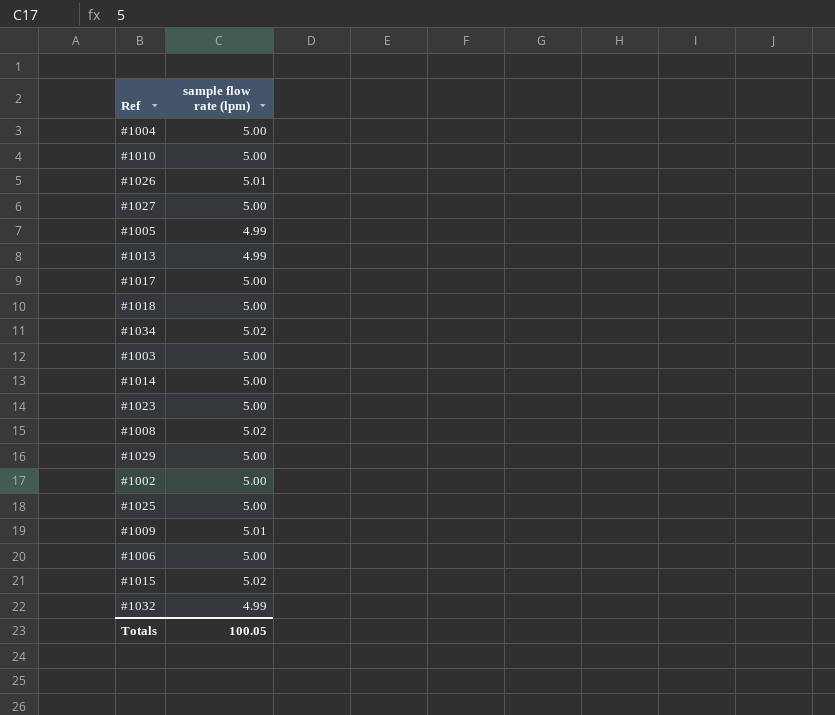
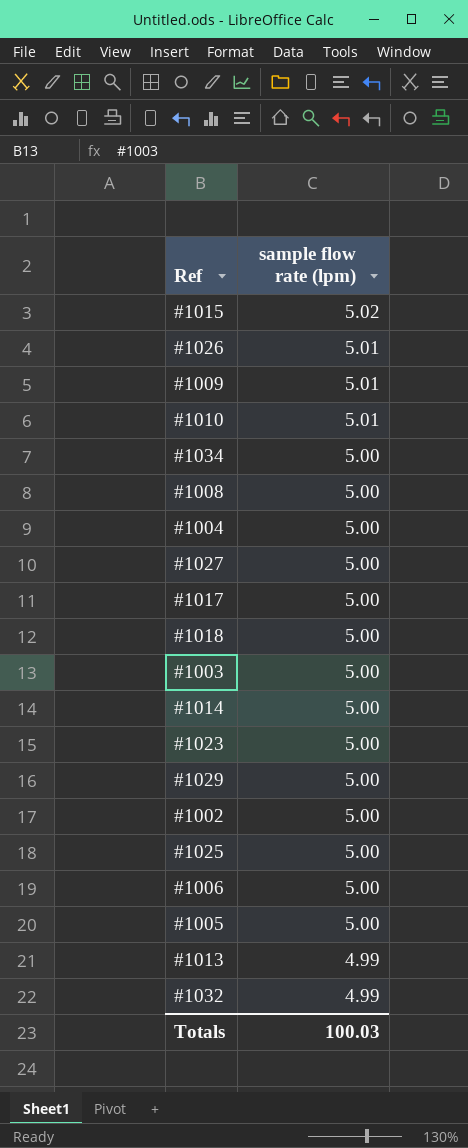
row order: none -> sample flow rate (lpm) descending
#1010 | sample flow rate (lpm): 5.00 -> 5.01
#1034 | sample flow rate (lpm): 5.02 -> 5.00
#1008 | sample flow rate (lpm): 5.02 -> 5.00
#1005 | sample flow rate (lpm): 4.99 -> 5.00
Totals | sample flow rate (lpm): 100.05 -> 100.03

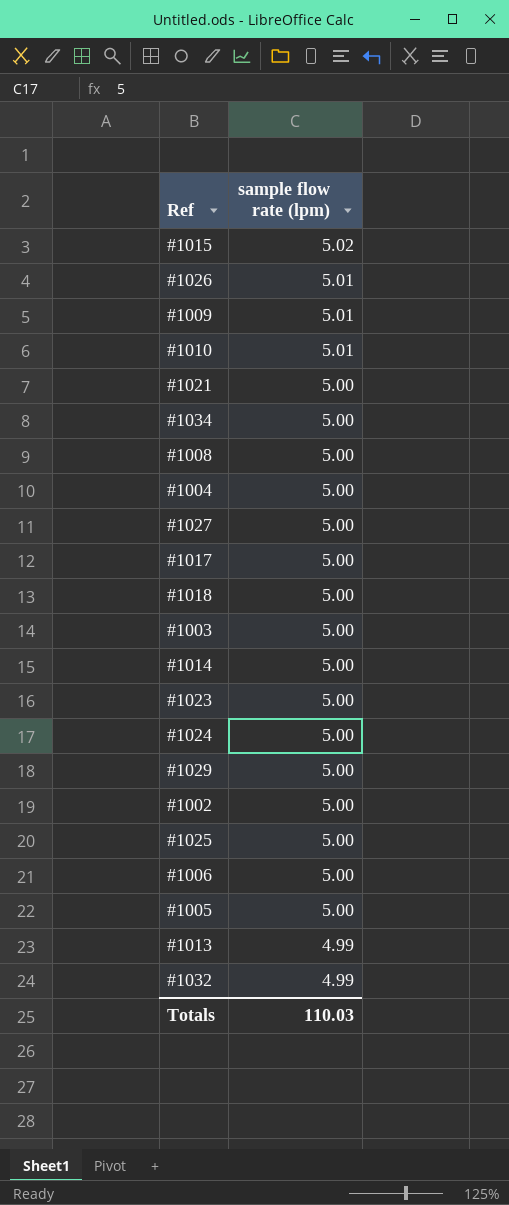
row #1021: none -> 5.00
row #1024: none -> 5.00
Totals | sample flow rate (lpm): 100.03 -> 110.03

